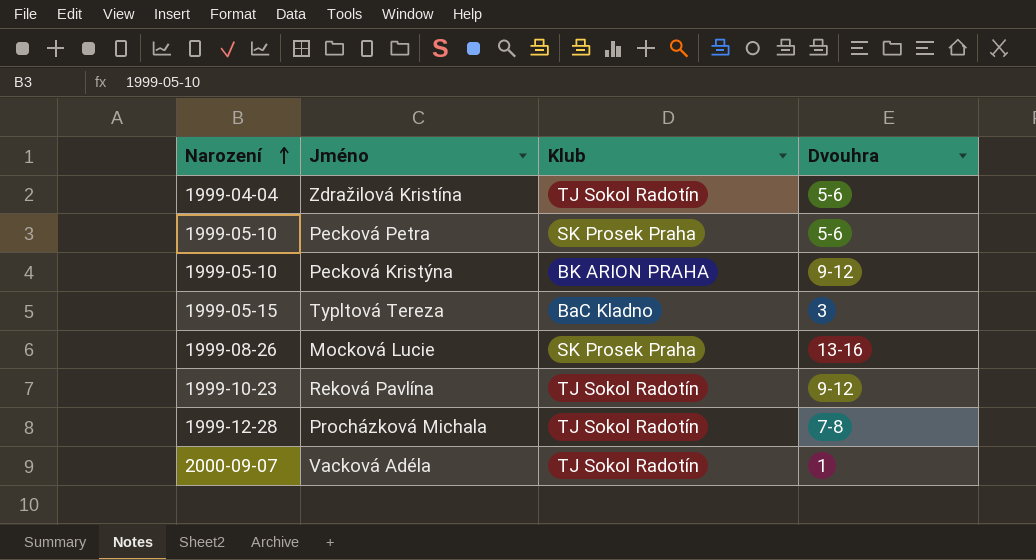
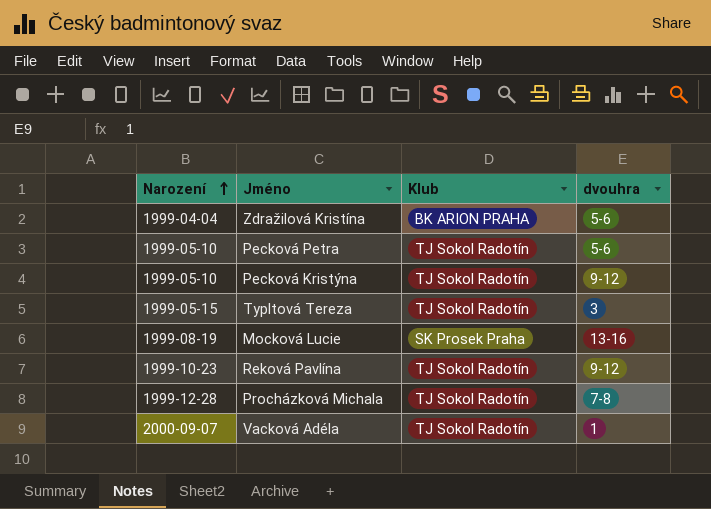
column name: Dvouhra -> dvouhra
Zdražilová Kristína | Klub: TJ Sokol Radotín -> BK ARION PRAHA
Pecková Petra | Klub: SK Prosek Praha -> TJ Sokol Radotín
Pecková Kristýna | Klub: BK ARION PRAHA -> TJ Sokol Radotín
Typltová Tereza | Klub: BaC Kladno -> TJ Sokol Radotín
Mocková Lucie | Narození: 1999-08-26 -> 1999-08-19

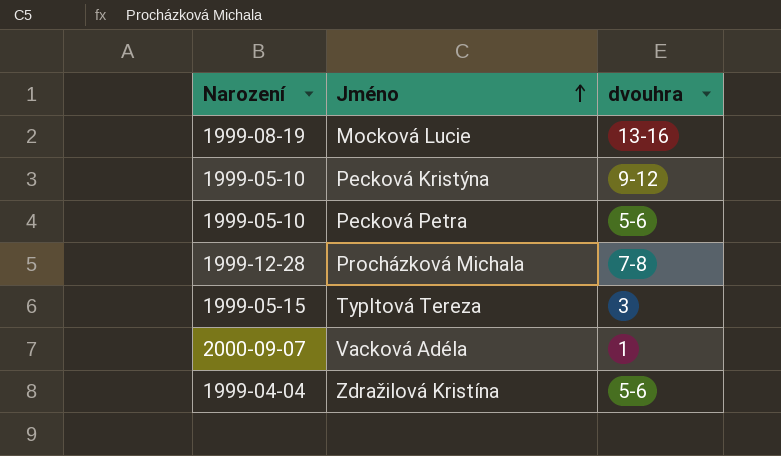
row order: Narození ascending -> Jméno ascending
column Klub | position: 3 -> none
row Reková Pavlína: 1999-10-23 | TJ Sokol Radotín | 9-12 -> none

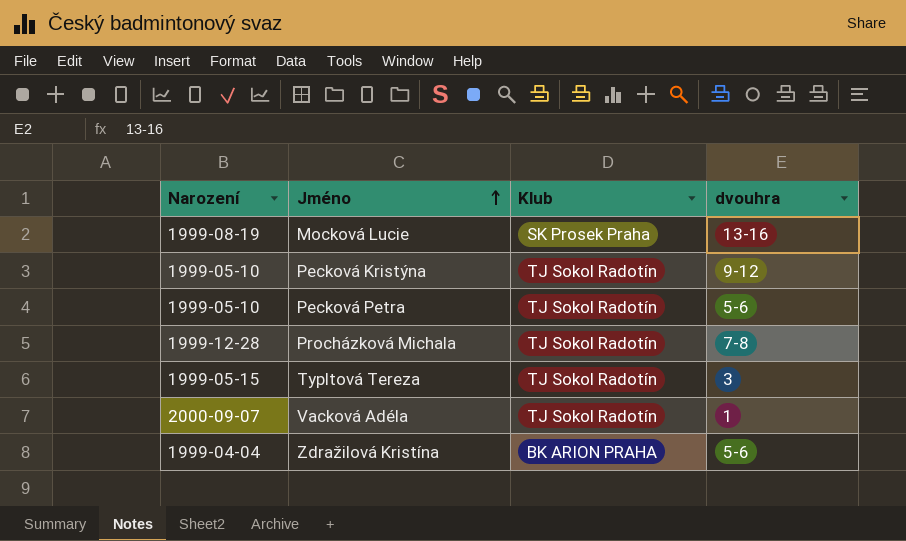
column Klub | position: none -> 3

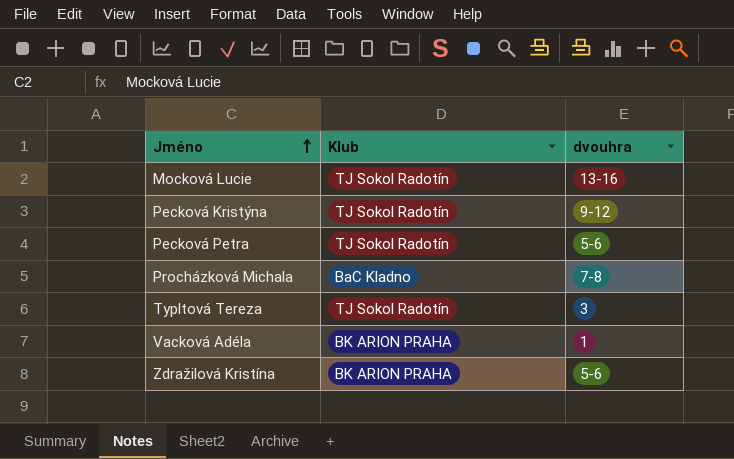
column Narození | position: 1 -> none
Mocková Lucie | Klub: SK Prosek Praha -> TJ Sokol Radotín
Procházková Michala | Klub: TJ Sokol Radotín -> BaC Kladno
Vacková Adéla | Klub: TJ Sokol Radotín -> BK ARION PRAHA

